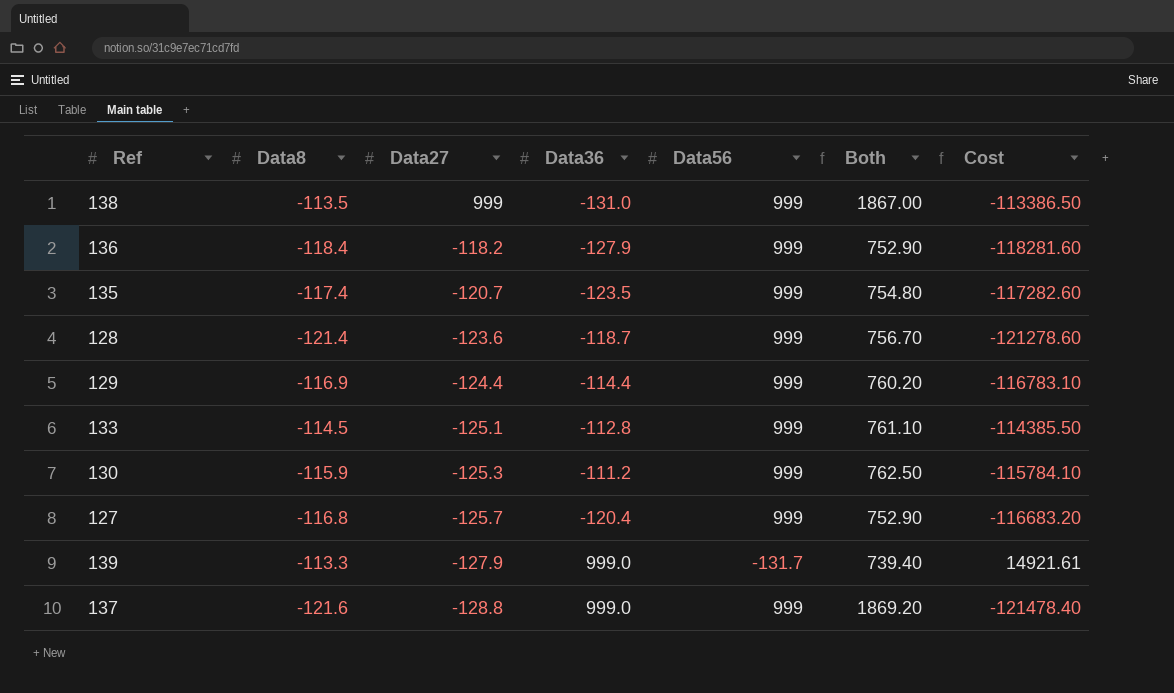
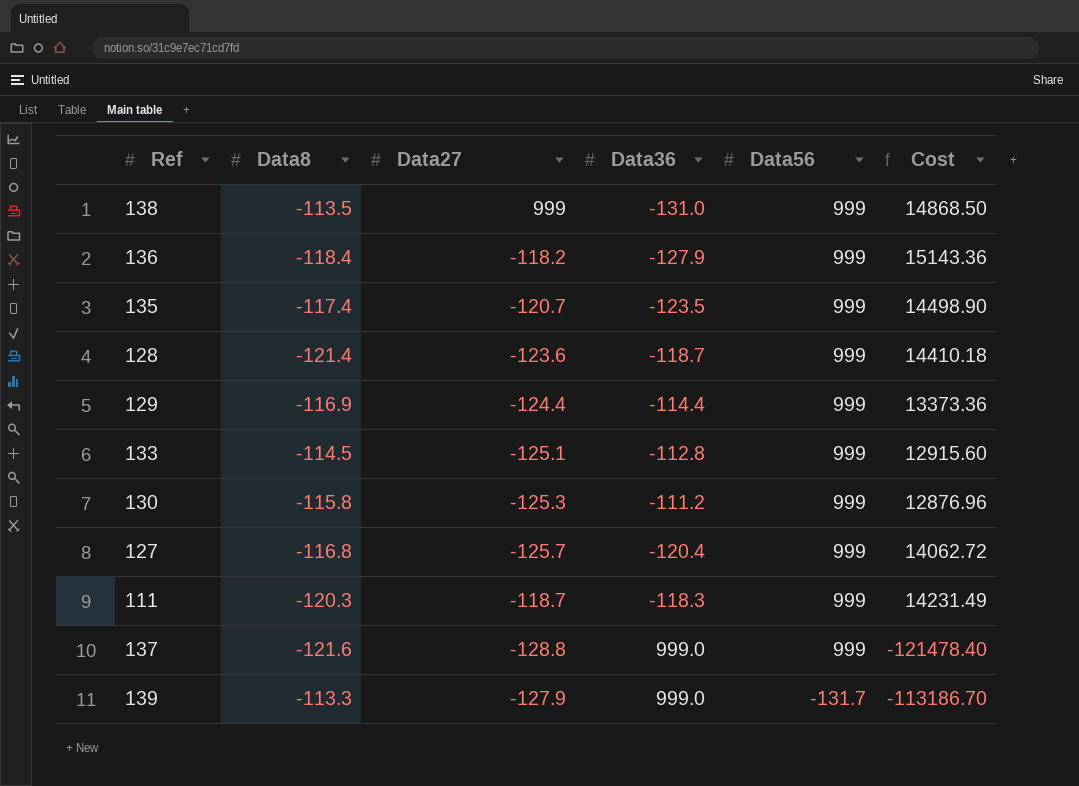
row order: Data27 descending -> Data56 descending
column Both | formula: [Data27] + [Data36] + [Data56] -> none
column Cost | formula: [Data8] * [Data56] -> [Data8] * [Data36]
130 | Data8: -115.9 -> -115.8
row 111: none -> -120.3 | -118.7 | -118.3 | 999 | 14231.49

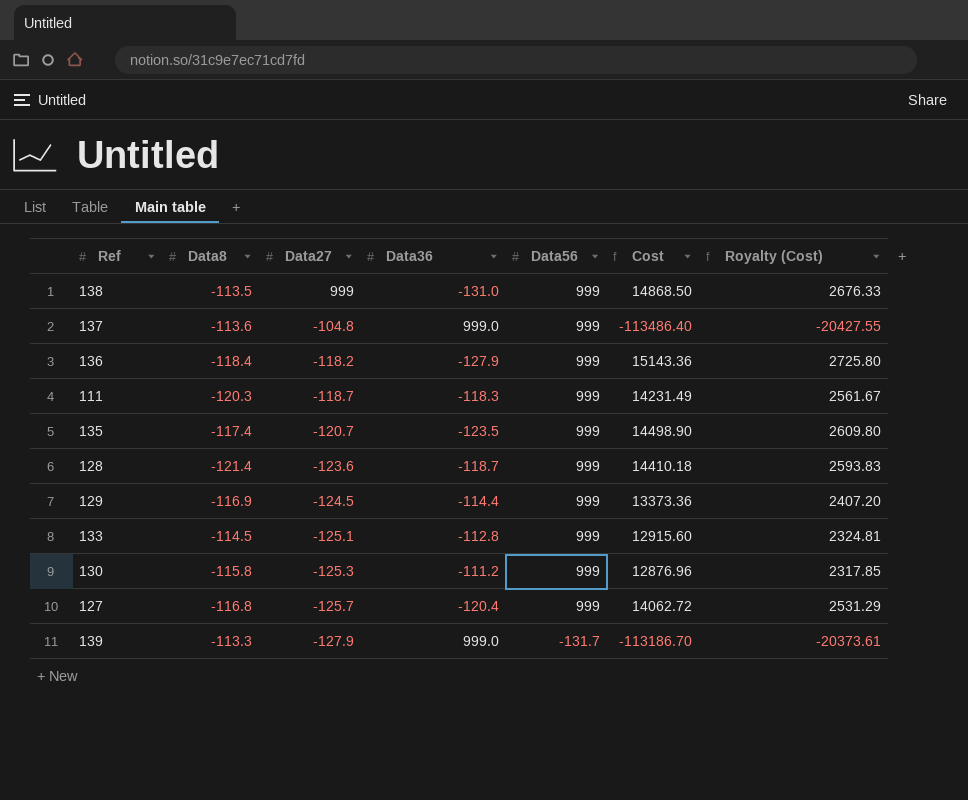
row order: Data56 descending -> Data27 descending
column Royalty (Cost) | formula: none -> [Cost] * 0.18
137 | Data8: -121.6 -> -113.6
137 | Data27: -128.8 -> -104.8
137 | Cost: -121478.40 -> -113486.40
129 | Data27: -124.4 -> -124.5

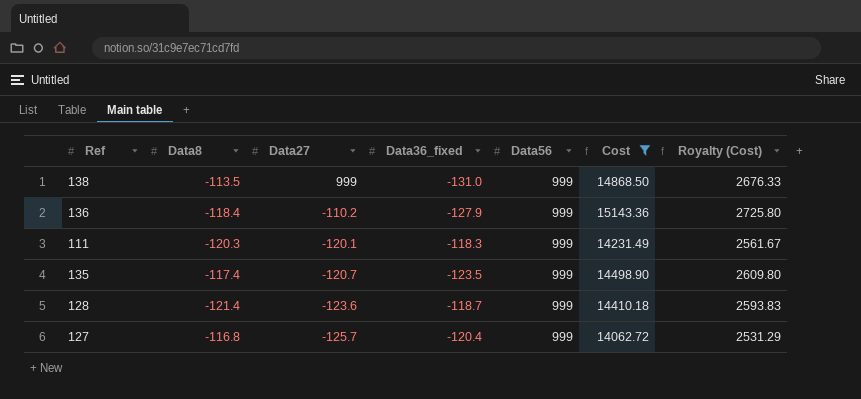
filter: none -> Cost >= 14062.72
column name: Data36 -> Data36_fixed
136 | Data27: -118.2 -> -110.2
111 | Data27: -118.7 -> -120.1

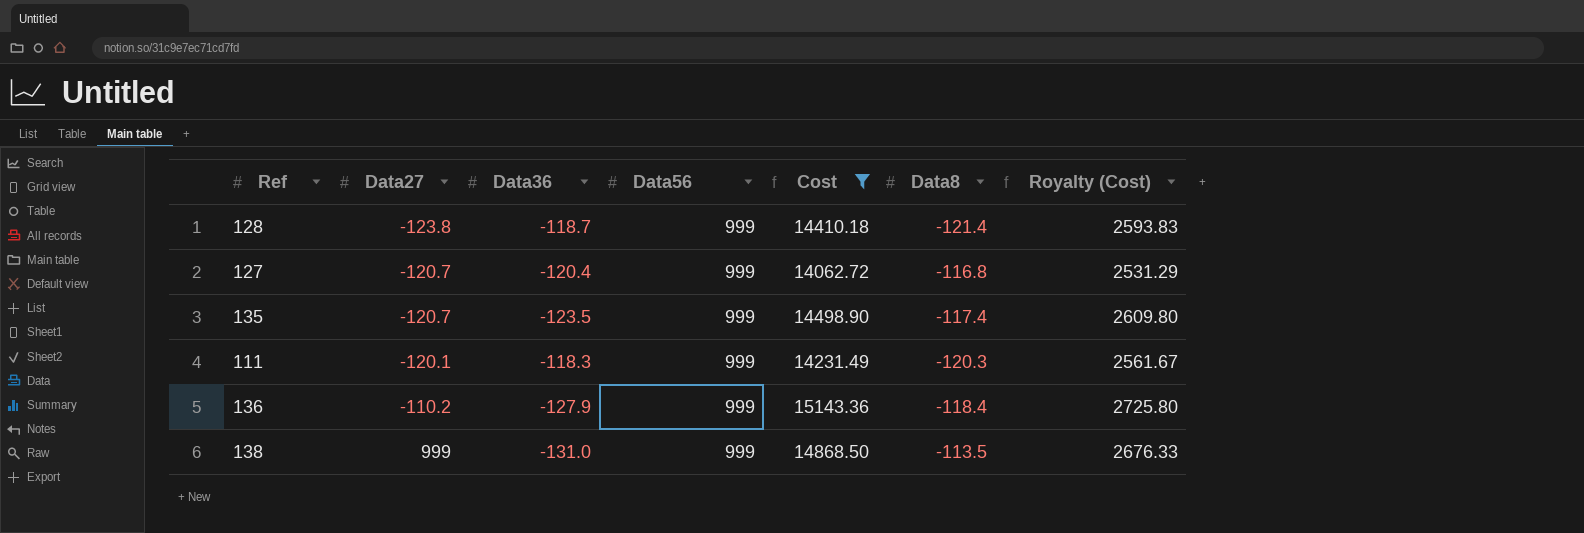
row order: Data27 descending -> Data27 ascending
column name: Data36_fixed -> Data36
column Data8 | position: 2 -> 6
128 | Data27: -123.6 -> -123.8
127 | Data27: -125.7 -> -120.7

